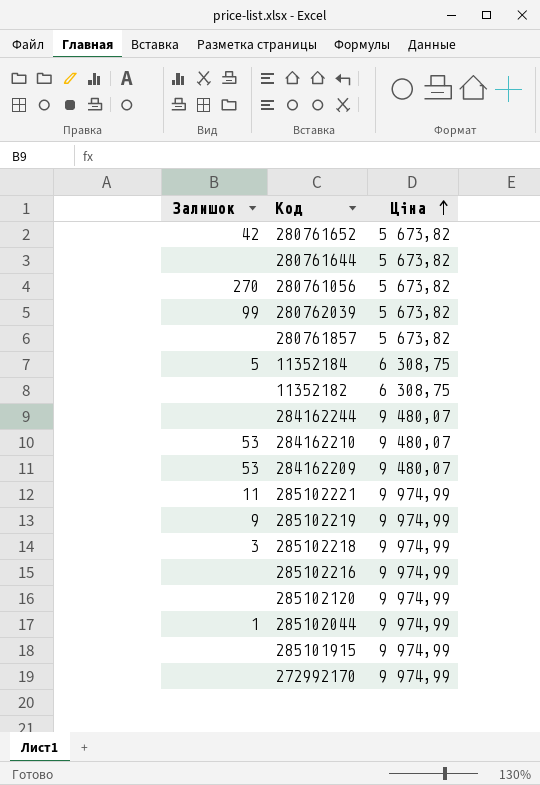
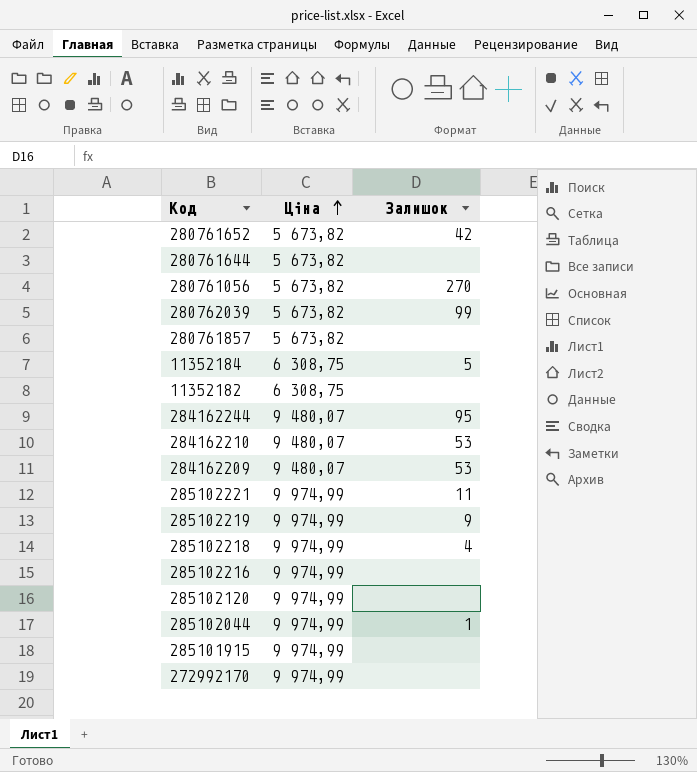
column Залишок | position: 1 -> 3
284162244 | Залишок: none -> 95
285102218 | Залишок: 3 -> 4

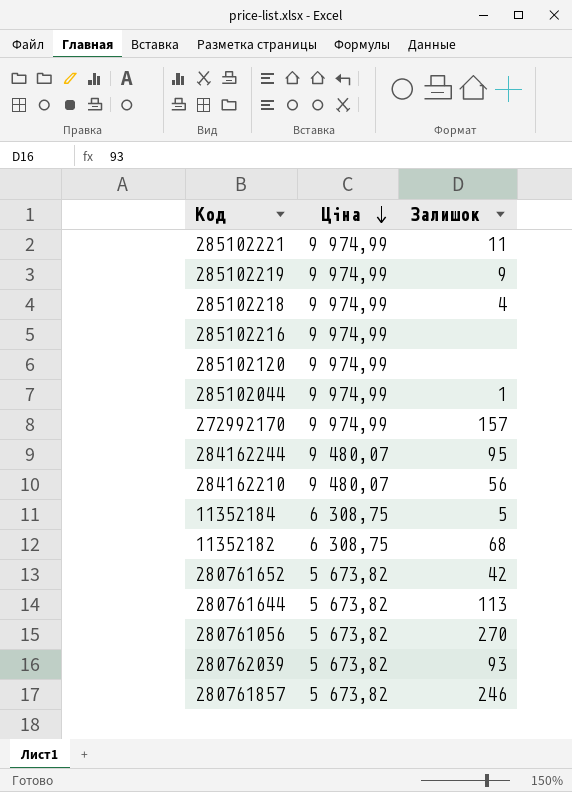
row order: Ціна ascending -> Ціна descending
row 284162209: 9 480,07 | 53 -> none
row 285101915: 9 974,99 | none -> none
272992170 | Залишок: none -> 157
284162210 | Залишок: 53 -> 56
11352182 | Залишок: none -> 68
280761644 | Залишок: none -> 113
280762039 | Залишок: 99 -> 93
280761857 | Залишок: none -> 246

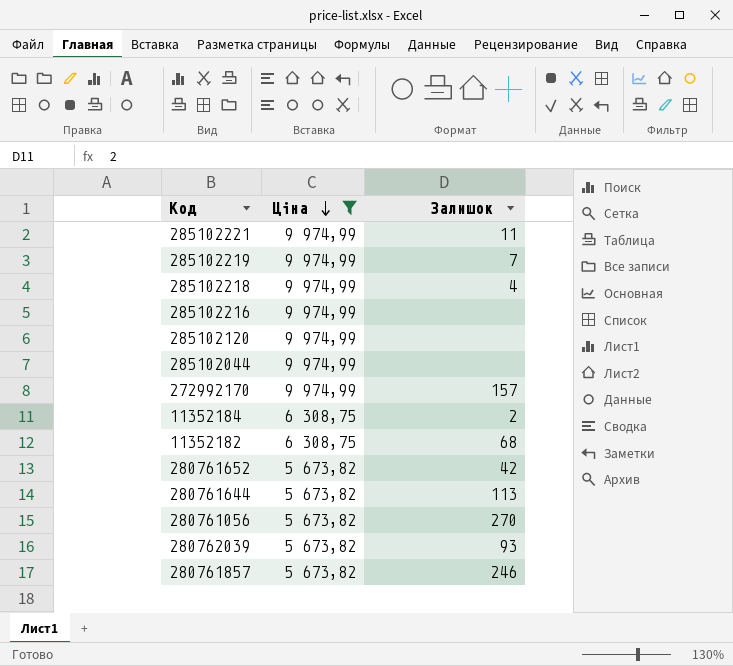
filter: none -> Ціна != 9 480,07
285102219 | Залишок: 9 -> 7
285102044 | Залишок: 1 -> none
11352184 | Залишок: 5 -> 2

